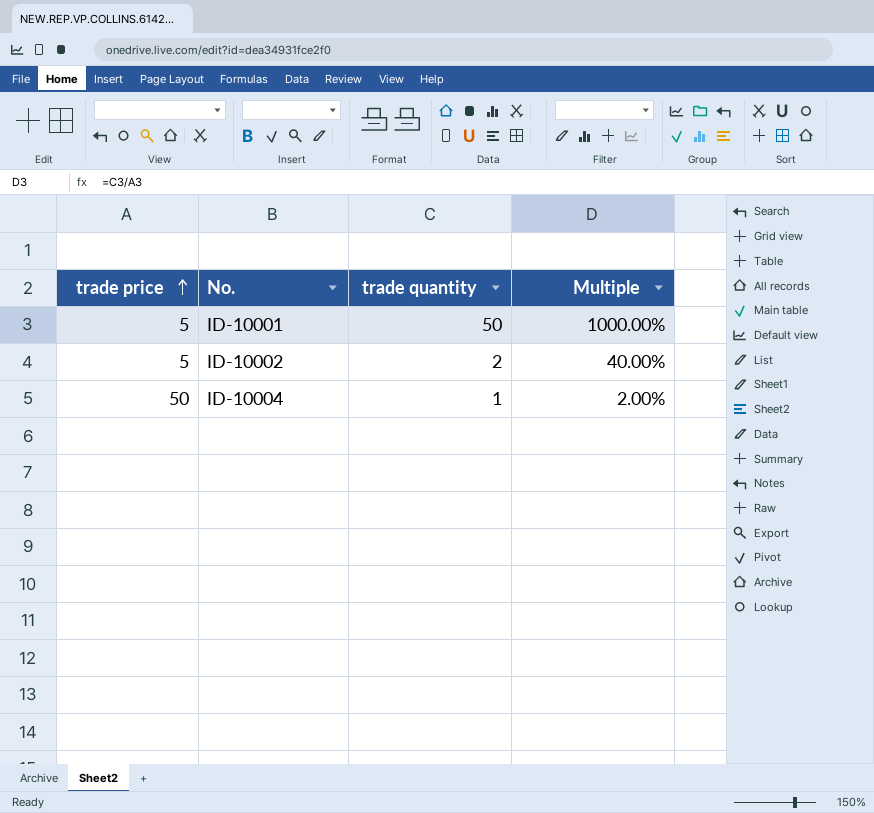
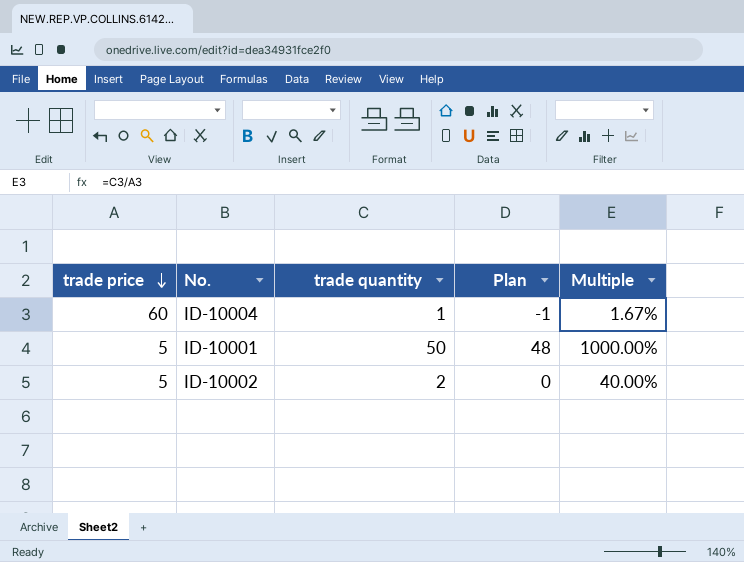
row order: trade price ascending -> trade price descending
column Plan | formula: none -> [trade quantity] - 2
ID-10004 | trade price: 50 -> 60
ID-10004 | Multiple: 2.00% -> 1.67%

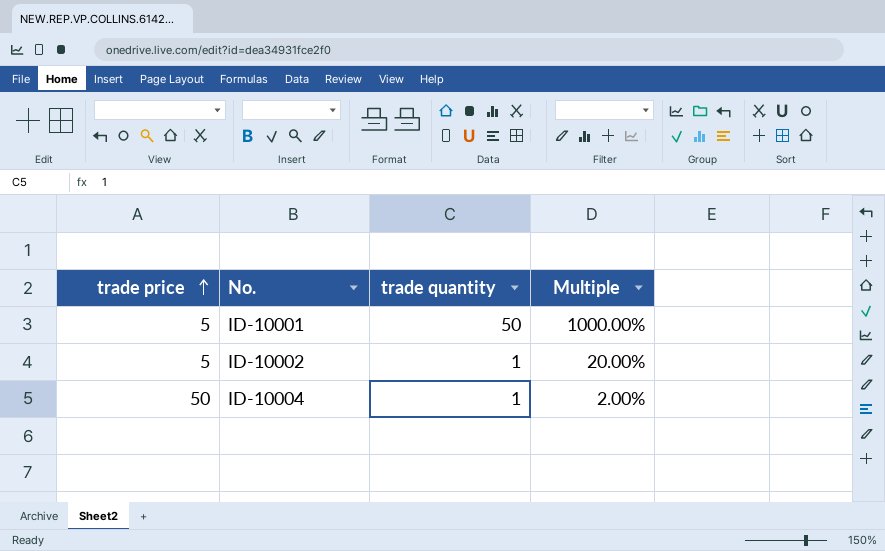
row order: trade price descending -> trade price ascending
column Plan | formula: [trade quantity] - 2 -> none
ID-10002 | trade quantity: 2 -> 1
ID-10002 | Multiple: 40.00% -> 20.00%
ID-10004 | trade price: 60 -> 50
ID-10004 | Multiple: 1.67% -> 2.00%

